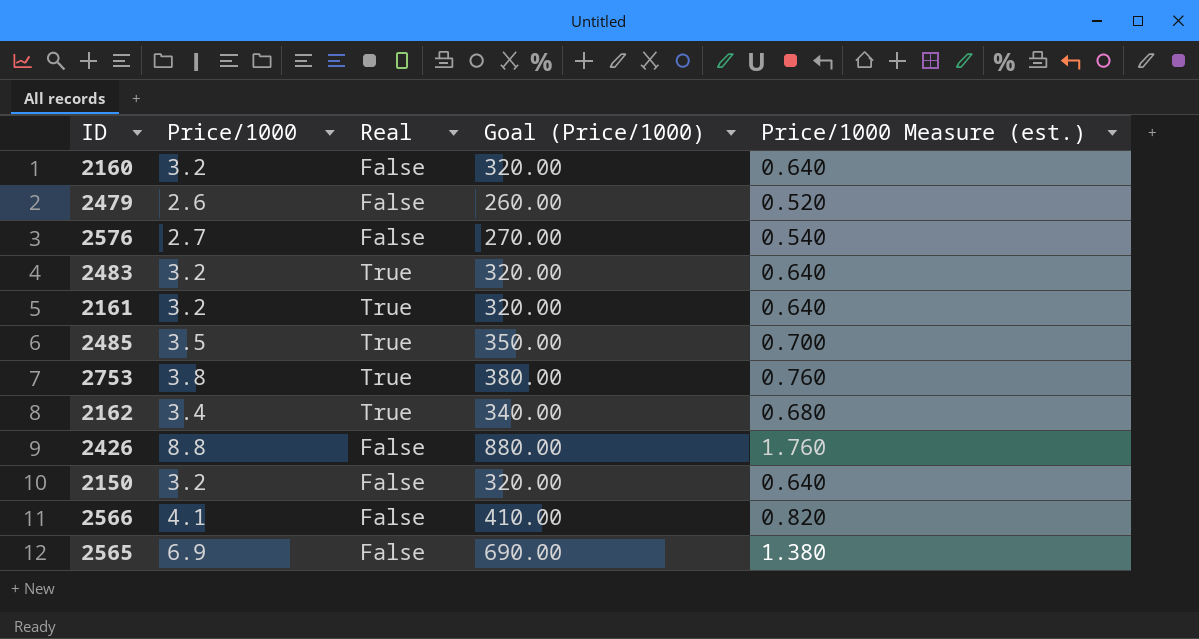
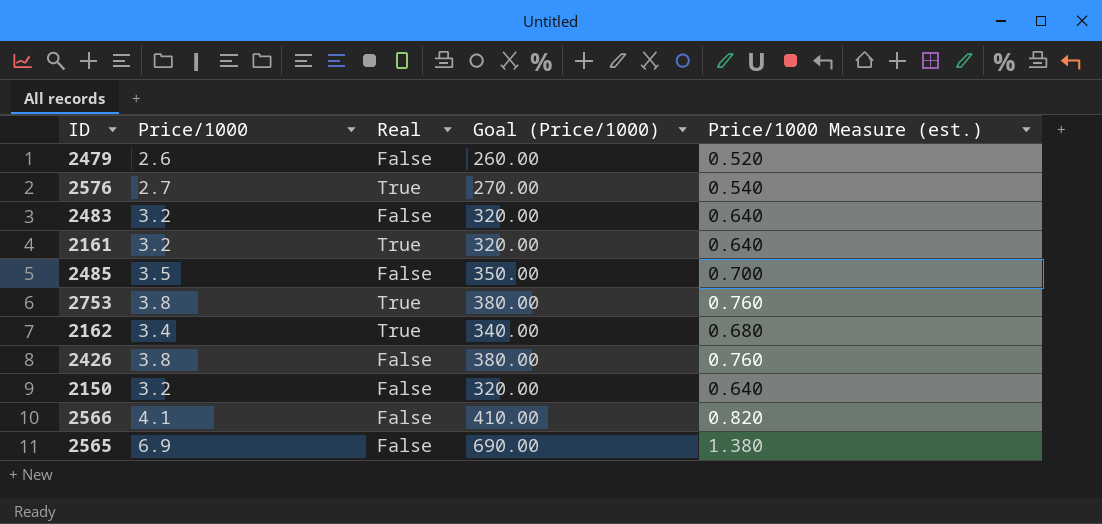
row 2160: 3.2 | False | 320.00 | 0.640 -> none
2576 | Real: False -> True
2483 | Real: True -> False
2485 | Real: True -> False
2426 | Price/1000: 8.8 -> 3.8
2426 | Goal (Price/1000): 880.00 -> 380.00
2426 | Price/1000 Measure (est.): 1.760 -> 0.760

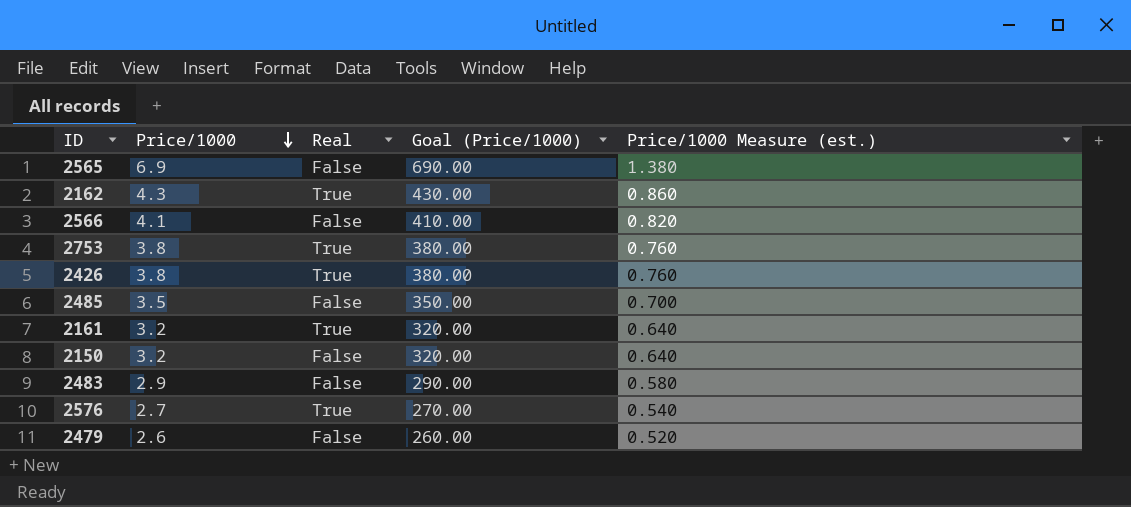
row order: none -> Price/1000 descending
2162 | Price/1000: 3.4 -> 4.3
2162 | Goal (Price/1000): 340.00 -> 430.00
2162 | Price/1000 Measure (est.): 0.680 -> 0.860
2426 | Real: False -> True
2483 | Price/1000: 3.2 -> 2.9
2483 | Goal (Price/1000): 320.00 -> 290.00
2483 | Price/1000 Measure (est.): 0.640 -> 0.580

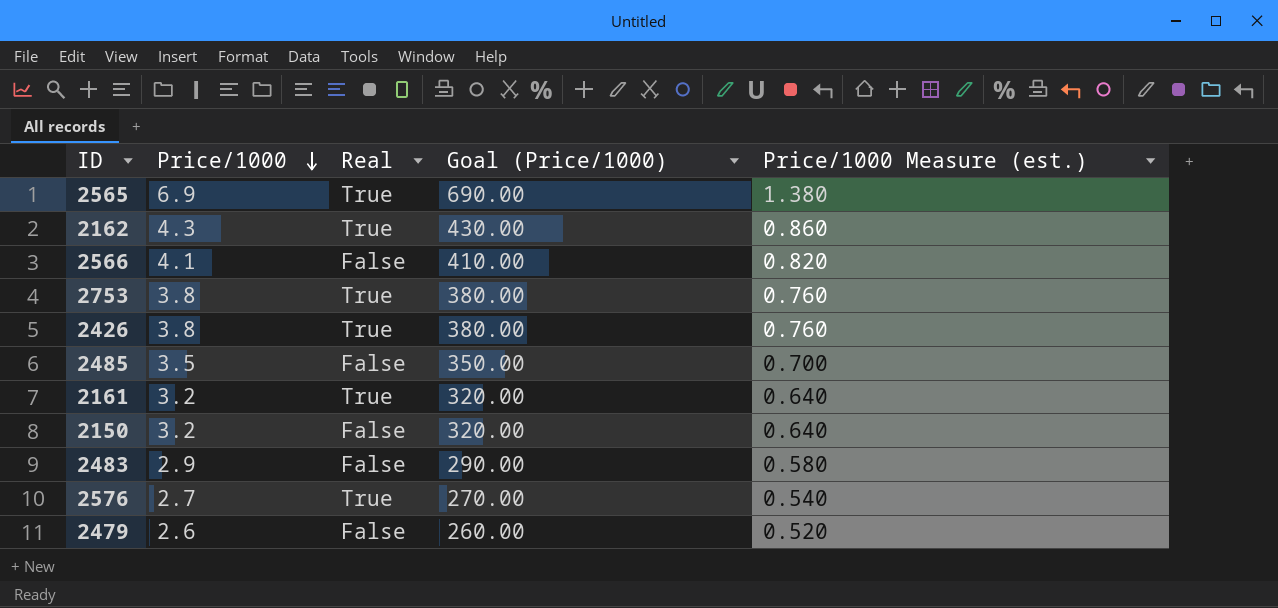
2565 | Real: False -> True

